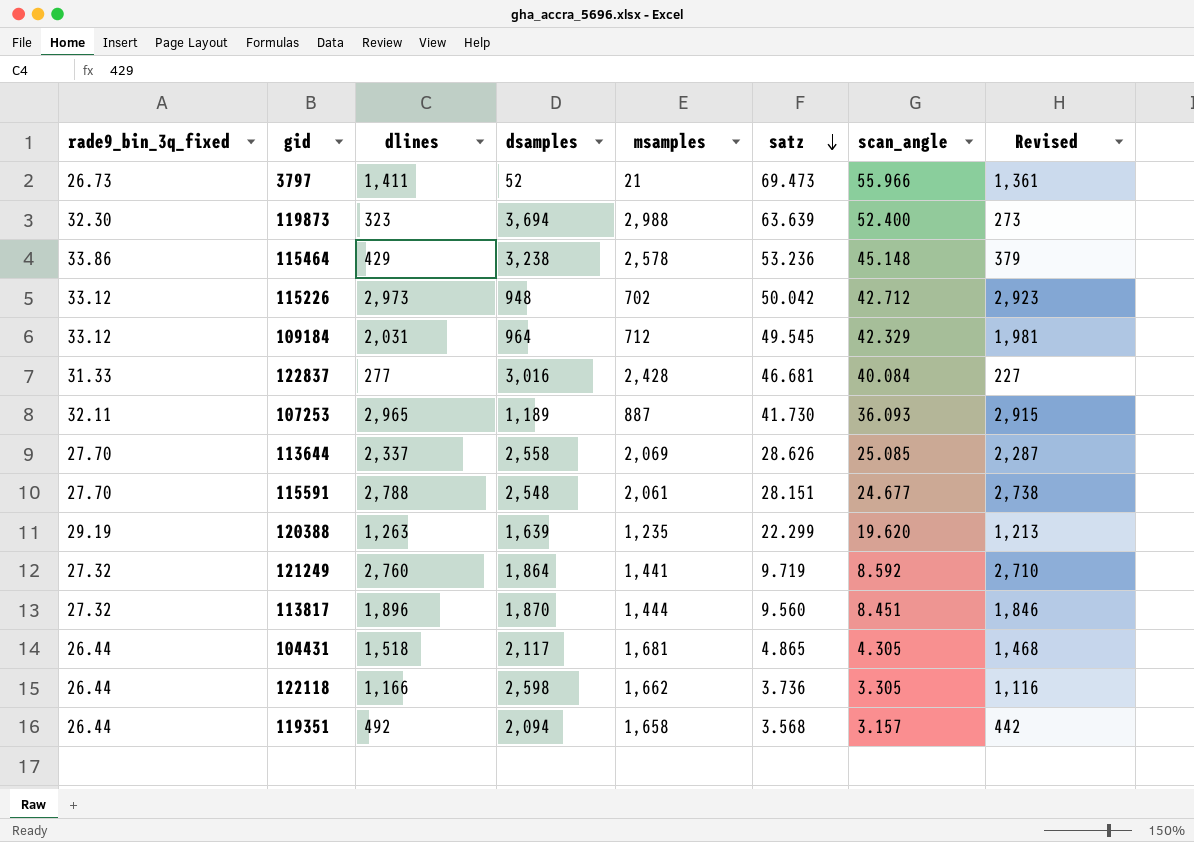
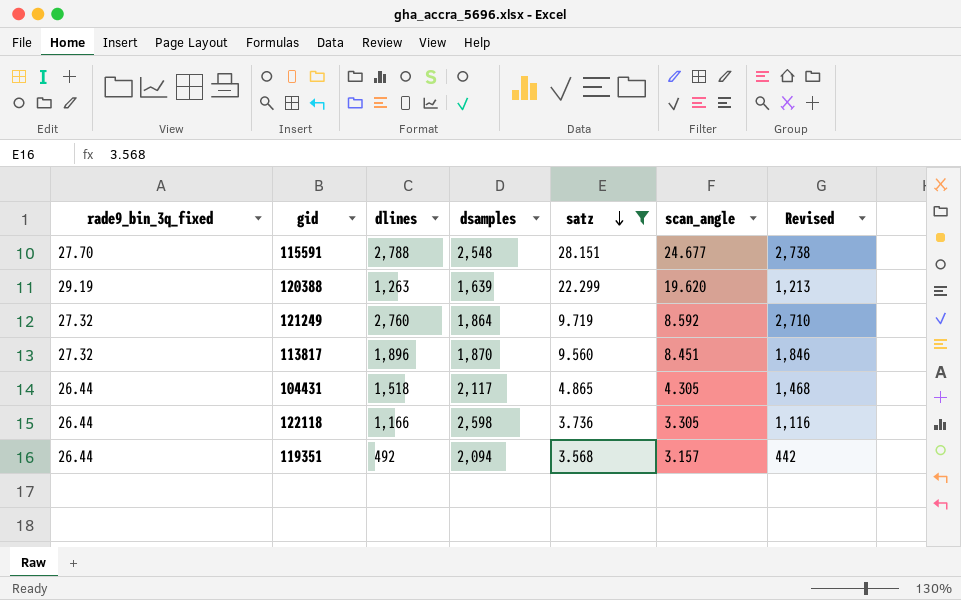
filter: none -> satz <= 28.151
column msamples | position: 5 -> none

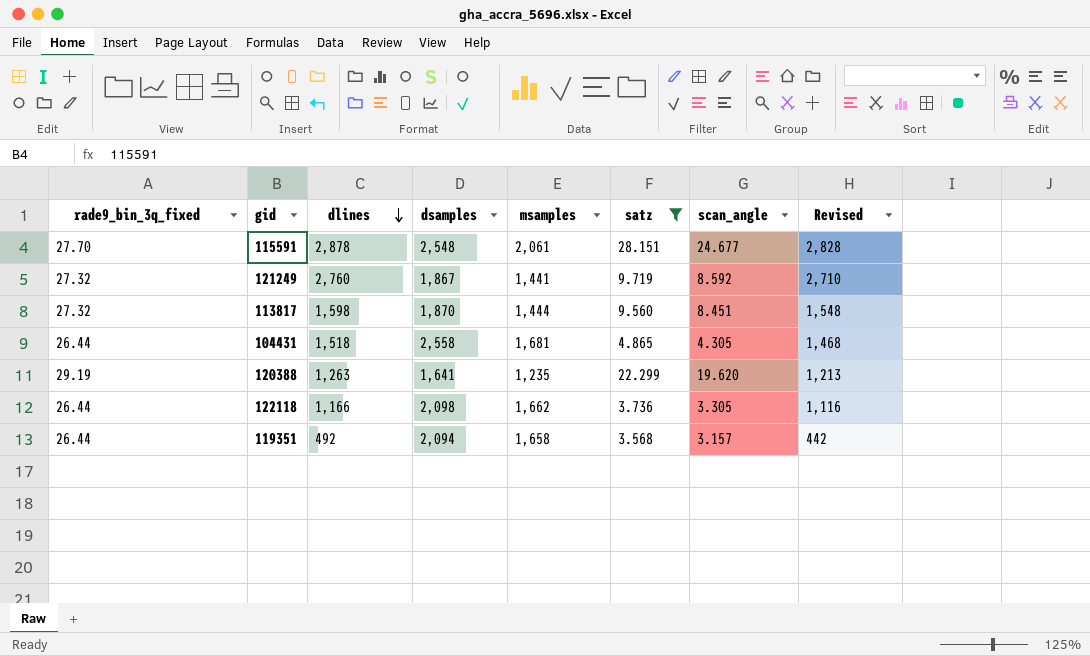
row order: satz descending -> dlines descending
column msamples | position: none -> 5
115591 | dlines: 2,788 -> 2,878
115591 | Revised: 2,738 -> 2,828
121249 | dsamples: 1,864 -> 1,867
113817 | dlines: 1,896 -> 1,598
113817 | Revised: 1,846 -> 1,548
104431 | dsamples: 2,117 -> 2,558
120388 | dsamples: 1,639 -> 1,641
122118 | dsamples: 2,598 -> 2,098

